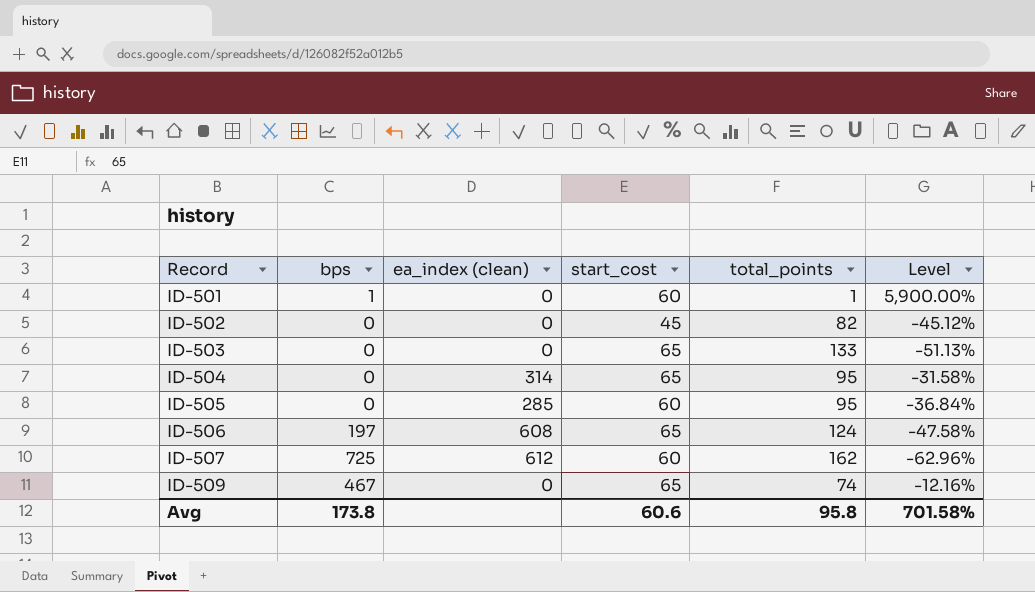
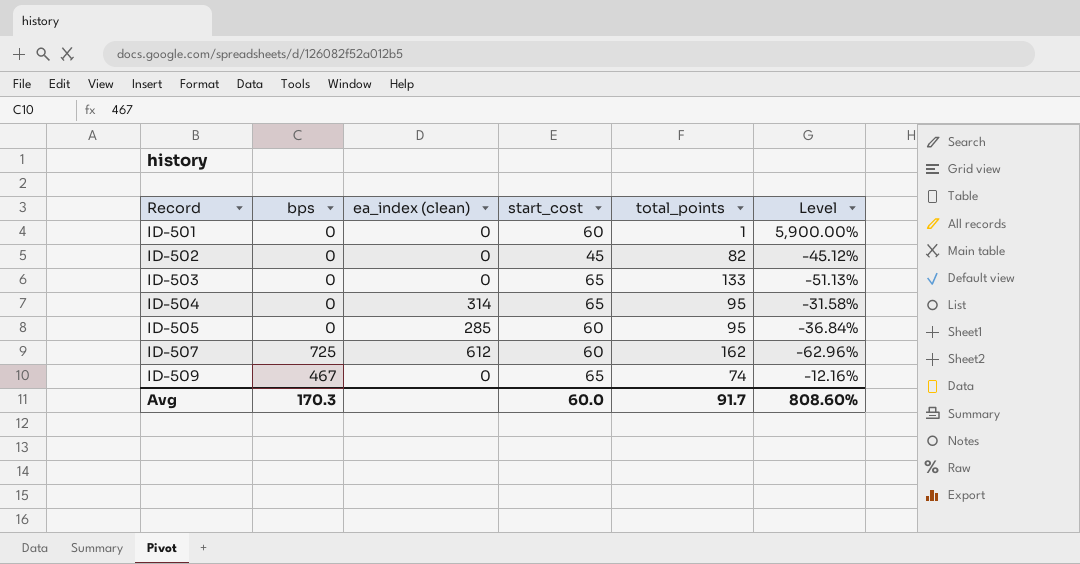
row ID-506: 197 | 608 | 65 | 124 | -47.58% -> none
ID-501 | bps: 1 -> 0
Avg | bps: 173.8 -> 170.3
Avg | start_cost: 60.6 -> 60.0
Avg | total_points: 95.8 -> 91.7
Avg | Level: 701.58% -> 808.60%

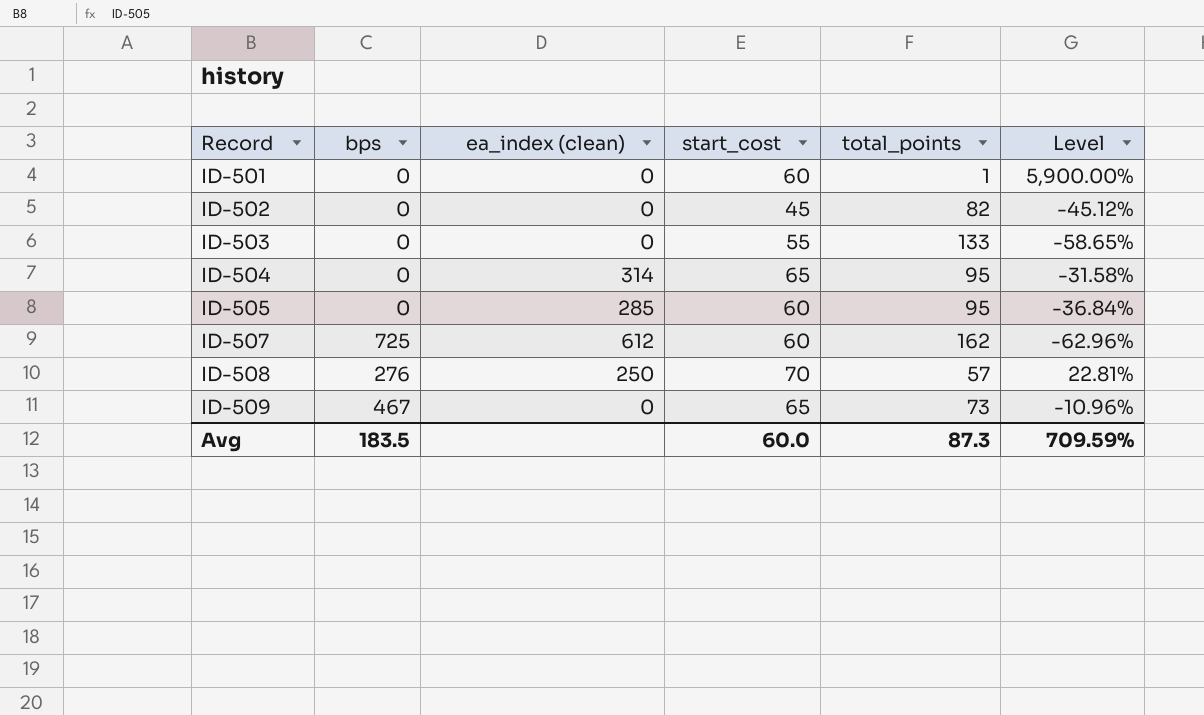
ID-503 | start_cost: 65 -> 55
ID-503 | Level: -51.13% -> -58.65%
row ID-508: none -> 276 | 250 | 70 | 57 | 22.81%
ID-509 | total_points: 74 -> 73
ID-509 | Level: -12.16% -> -10.96%
Avg | bps: 170.3 -> 183.5
Avg | total_points: 91.7 -> 87.3
Avg | Level: 808.60% -> 709.59%

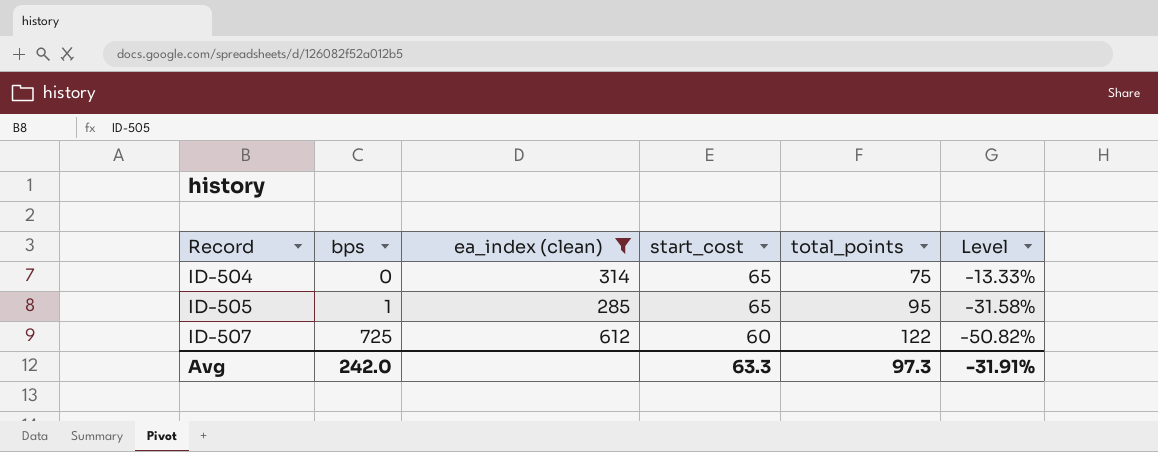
filter: none -> ea_index (clean) >= 285
ID-504 | total_points: 95 -> 75
ID-504 | Level: -31.58% -> -13.33%
ID-505 | bps: 0 -> 1
ID-505 | start_cost: 60 -> 65
ID-505 | Level: -36.84% -> -31.58%
ID-507 | total_points: 162 -> 122
ID-507 | Level: -62.96% -> -50.82%
Avg | bps: 183.5 -> 242.0
Avg | start_cost: 60.0 -> 63.3
Avg | total_points: 87.3 -> 97.3
Avg | Level: 709.59% -> -31.91%

